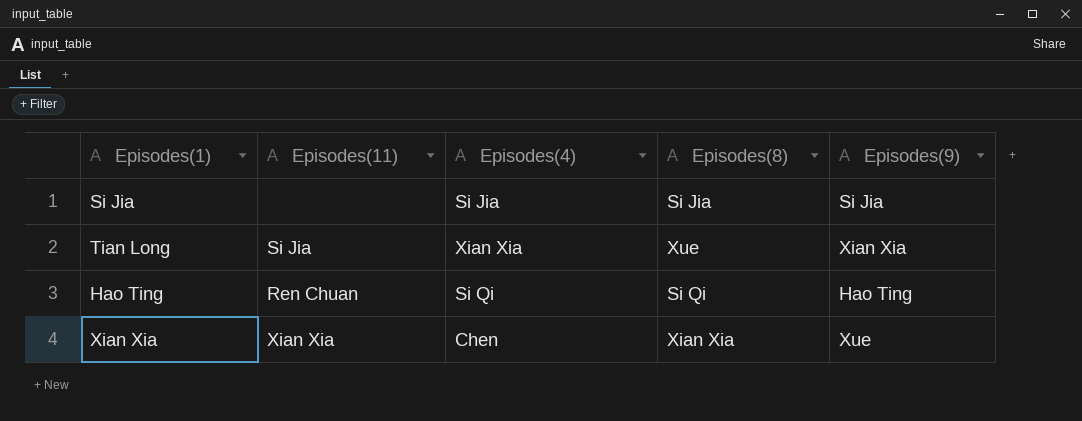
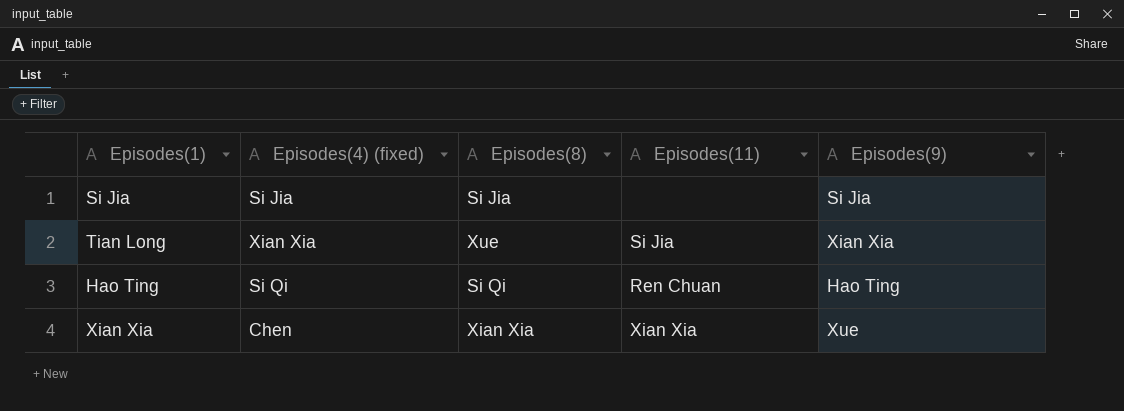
column name: Episodes(4) -> Episodes(4) (fixed)
column Episodes(11) | position: 2 -> 4

